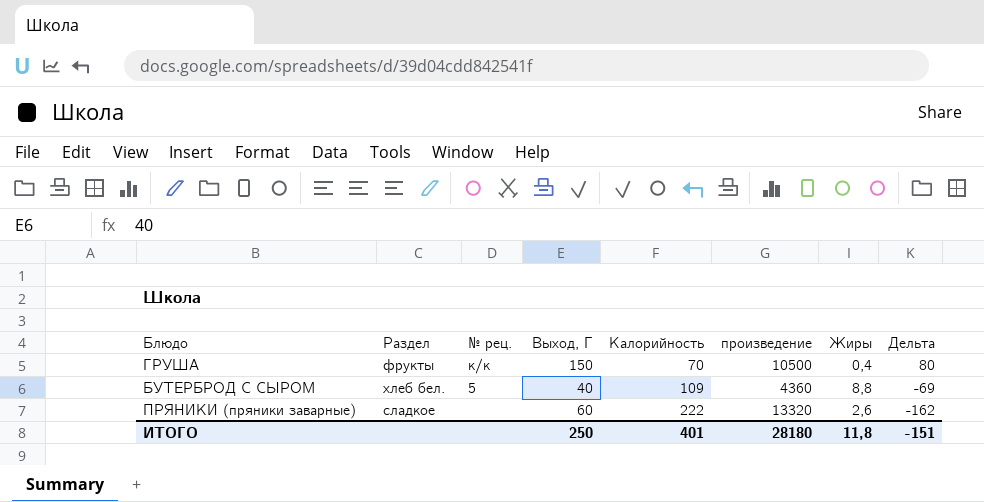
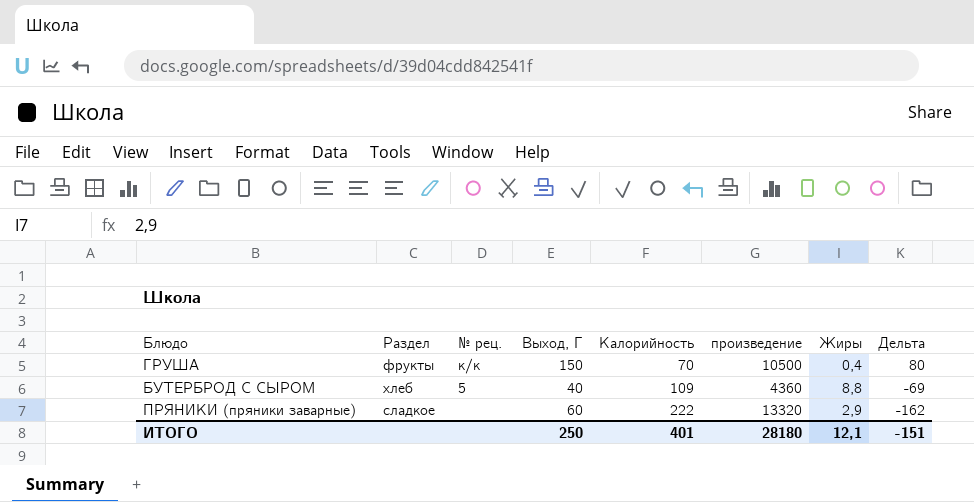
БУТЕРБРОД С СЫРОМ | Раздел: хлеб бел. -> хлеб
ПРЯНИКИ (пряники заварные) | Жиры: 2,6 -> 2,9
ИТОГО | Жиры: 11,8 -> 12,1

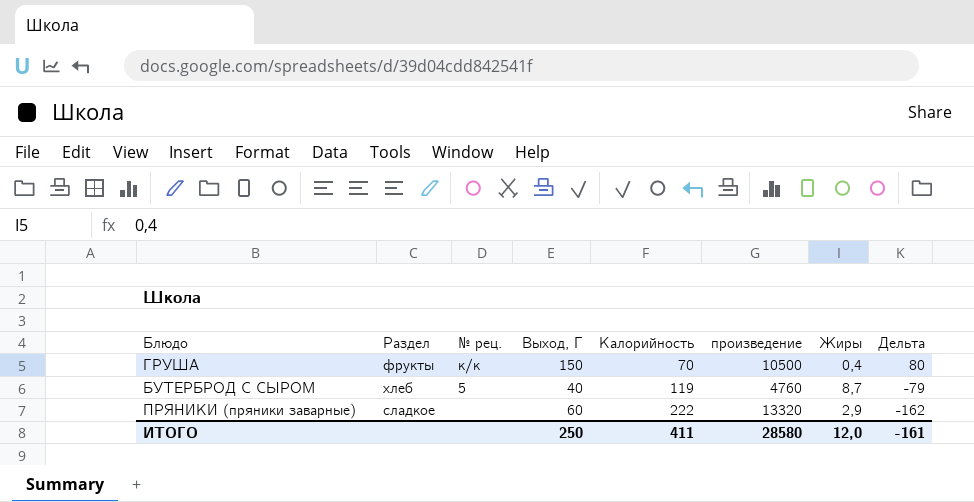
БУТЕРБРОД С СЫРОМ | Калорийность: 109 -> 119
БУТЕРБРОД С СЫРОМ | произведение: 4360 -> 4760
БУТЕРБРОД С СЫРОМ | Жиры: 8,8 -> 8,7
БУТЕРБРОД С СЫРОМ | Дельта: -69 -> -79
ИТОГО | Калорийность: 401 -> 411
ИТОГО | произведение: 28180 -> 28580
ИТОГО | Жиры: 12,1 -> 12,0
ИТОГО | Дельта: -151 -> -161

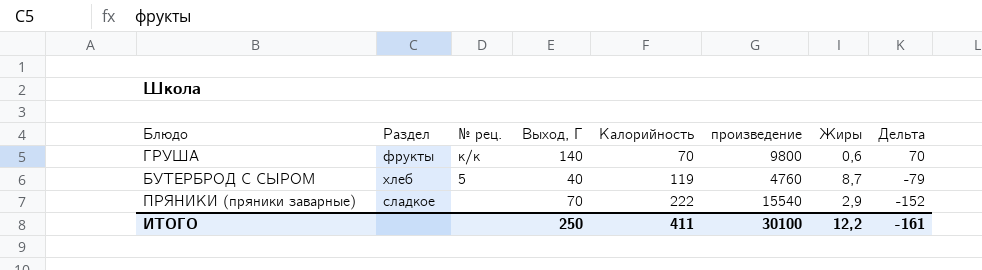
ГРУША | Выход, Г: 150 -> 140
ГРУША | произведение: 10500 -> 9800
ГРУША | Жиры: 0,4 -> 0,6
ГРУША | Дельта: 80 -> 70
ПРЯНИКИ (пряники заварные) | Выход, Г: 60 -> 70
ПРЯНИКИ (пряники заварные) | произведение: 13320 -> 15540
ПРЯНИКИ (пряники заварные) | Дельта: -162 -> -152
ИТОГО | произведение: 28580 -> 30100
ИТОГО | Жиры: 12,0 -> 12,2

